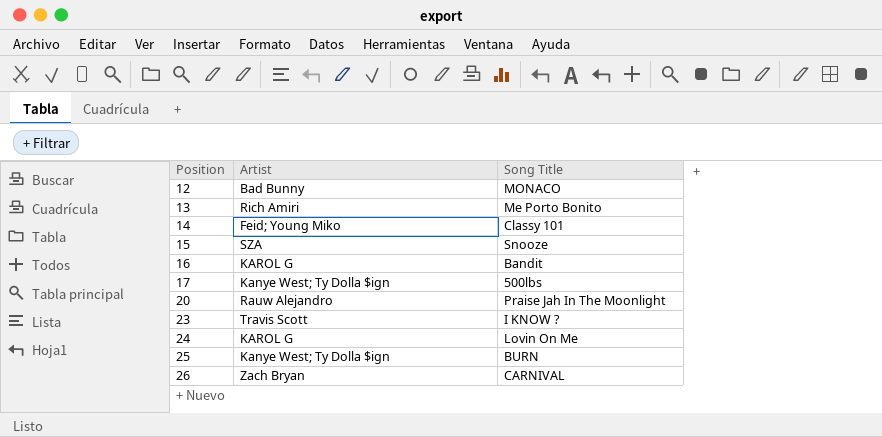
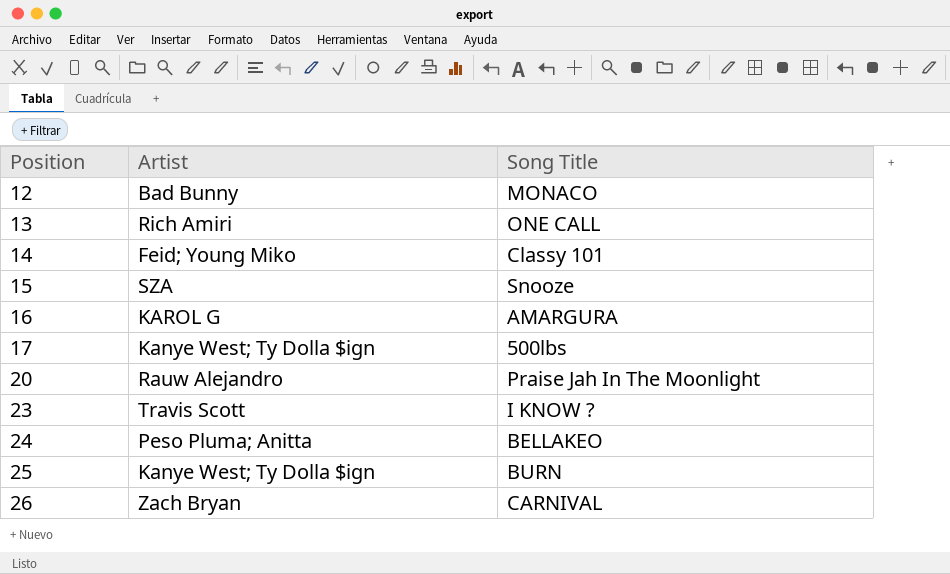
13 | Song Title: Me Porto Bonito -> ONE CALL
16 | Song Title: Bandit -> AMARGURA
24 | Artist: KAROL G -> Peso Pluma; Anitta
24 | Song Title: Lovin On Me -> BELLAKEO

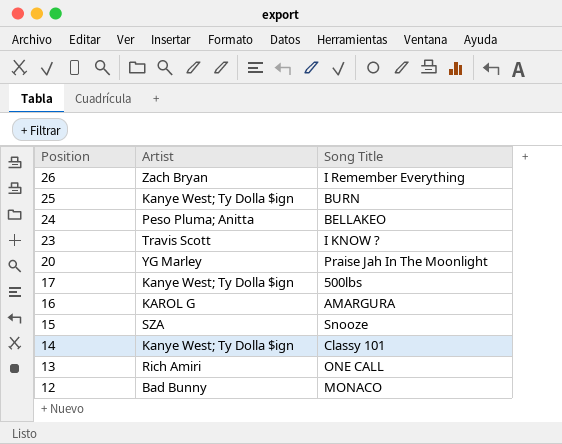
row order: Position ascending -> Position descending
26 | Song Title: CARNIVAL -> I Remember Everything
20 | Artist: Rauw Alejandro -> YG Marley
14 | Artist: Feid; Young Miko -> Kanye West; Ty Dolla $ign

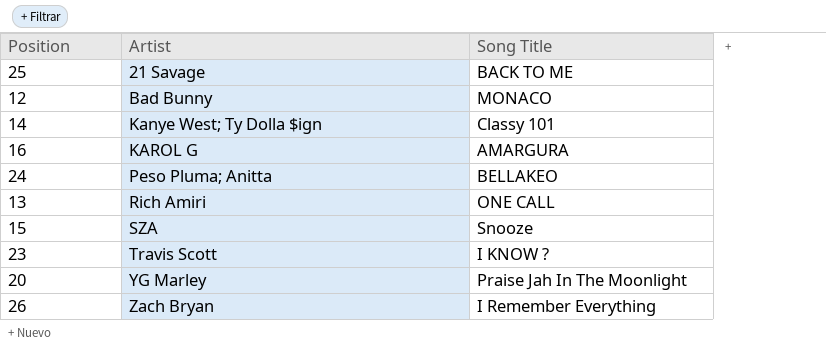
row order: Position descending -> Artist ascending
row 17: Kanye West; Ty Dolla $ign | 500lbs -> none
25 | Artist: Kanye West; Ty Dolla $ign -> 21 Savage
25 | Song Title: BURN -> BACK TO ME

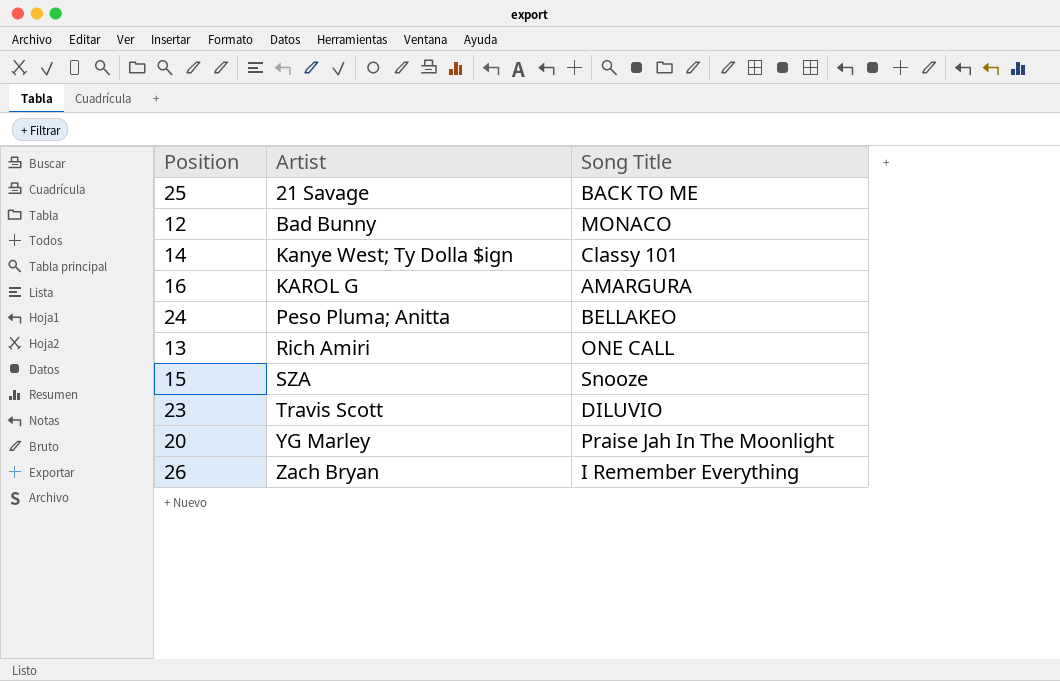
23 | Song Title: I KNOW ? -> DILUVIO

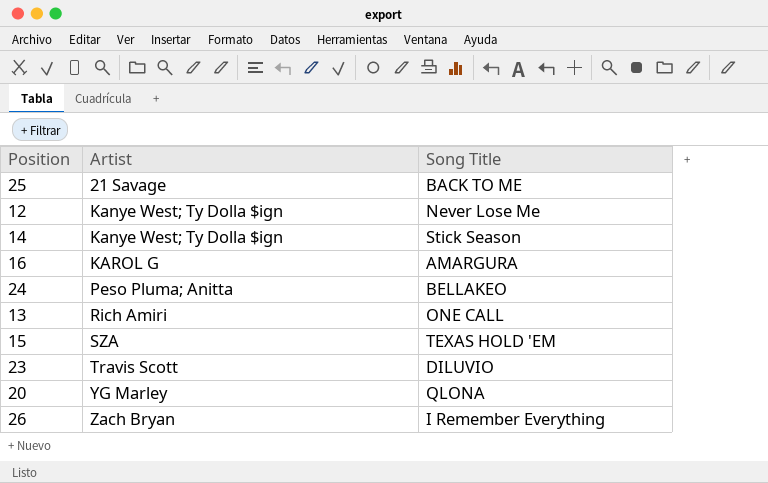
12 | Artist: Bad Bunny -> Kanye West; Ty Dolla $ign
12 | Song Title: MONACO -> Never Lose Me
14 | Song Title: Classy 101 -> Stick Season
15 | Song Title: Snooze -> TEXAS HOLD 'EM
20 | Song Title: Praise Jah In The Moonlight -> QLONA

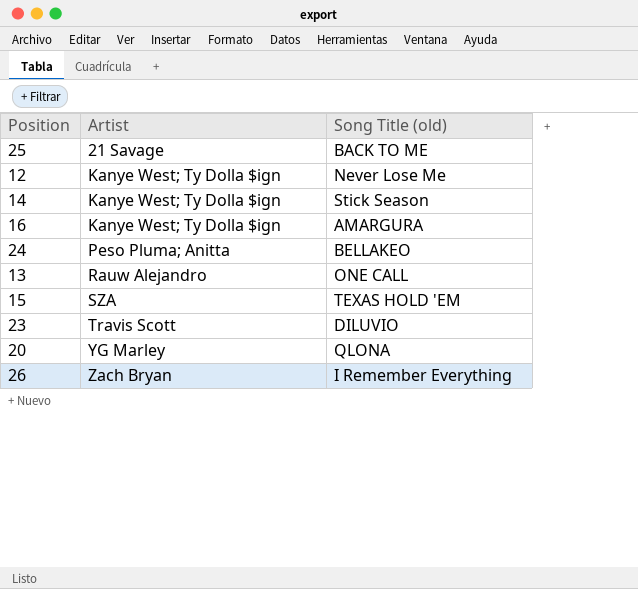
column name: Song Title -> Song Title (old)
16 | Artist: KAROL G -> Kanye West; Ty Dolla $ign
13 | Artist: Rich Amiri -> Rauw Alejandro

